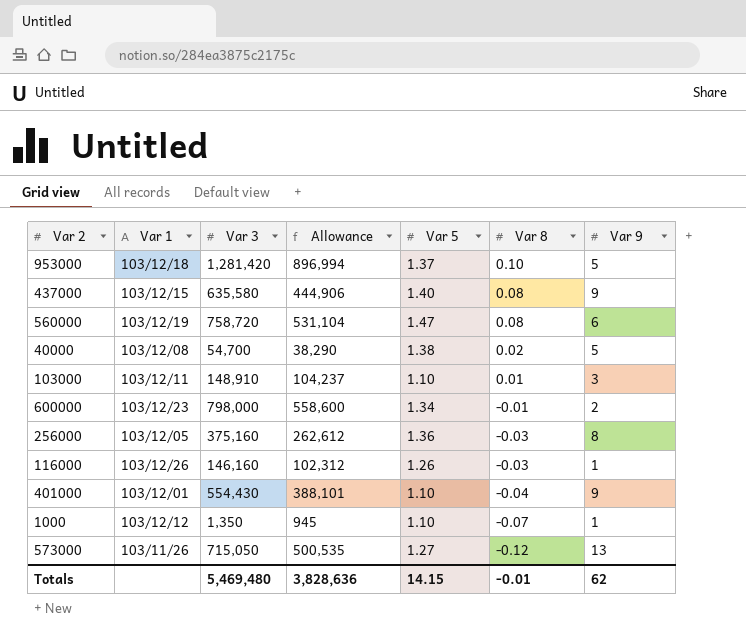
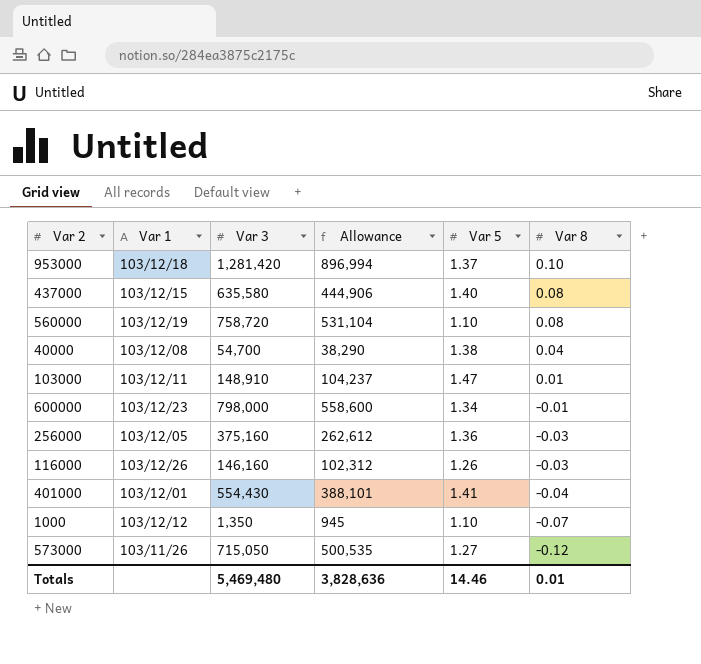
column Var 9 | position: 7 -> none
560000 | Var 5: 1.47 -> 1.10
40000 | Var 8: 0.02 -> 0.04
103000 | Var 5: 1.10 -> 1.47
401000 | Var 5: 1.10 -> 1.41
Totals | Var 5: 14.15 -> 14.46
Totals | Var 8: -0.01 -> 0.01

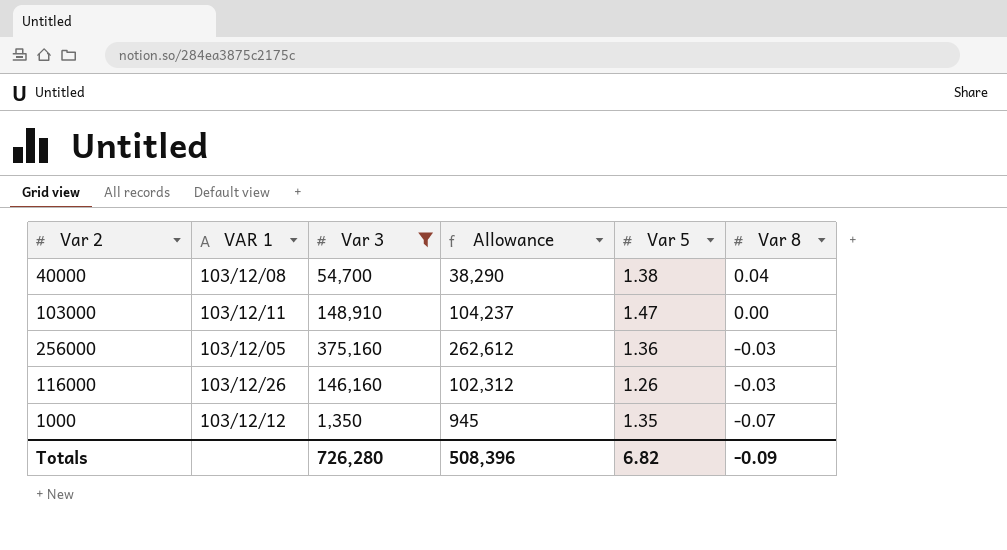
filter: none -> Var 3 <= 375,160
column name: Var 1 -> VAR 1
103000 | Var 8: 0.01 -> 0.00
1000 | Var 5: 1.10 -> 1.35
Totals | Var 3: 5,469,480 -> 726,280
Totals | Allowance: 3,828,636 -> 508,396
Totals | Var 5: 14.46 -> 6.82
Totals | Var 8: 0.01 -> -0.09

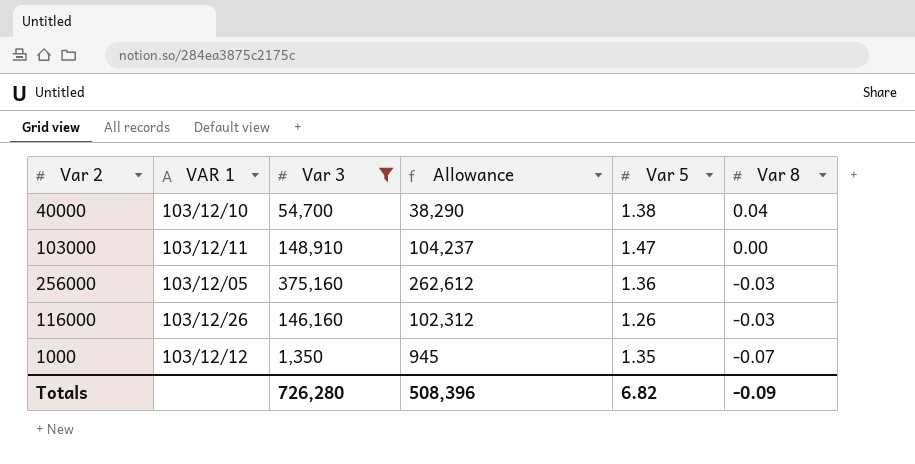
40000 | VAR 1: 103/12/08 -> 103/12/10

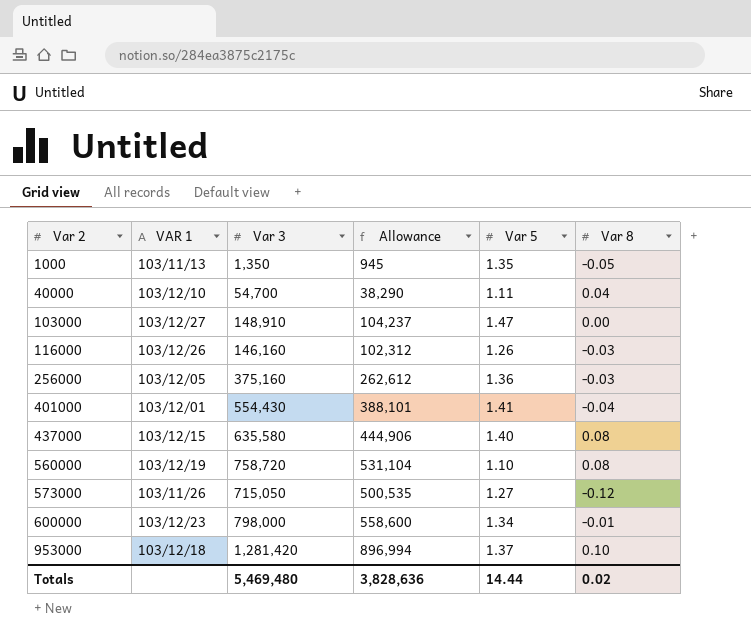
filter: Var 3 <= 375,160 -> none
row order: Var 8 descending -> Var 2 ascending
1000 | VAR 1: 103/12/12 -> 103/11/13
1000 | Var 8: -0.07 -> -0.05
40000 | Var 5: 1.38 -> 1.11
103000 | VAR 1: 103/12/11 -> 103/12/27
Totals | Var 3: 726,280 -> 5,469,480
Totals | Allowance: 508,396 -> 3,828,636
Totals | Var 5: 6.82 -> 14.44
Totals | Var 8: -0.09 -> 0.02

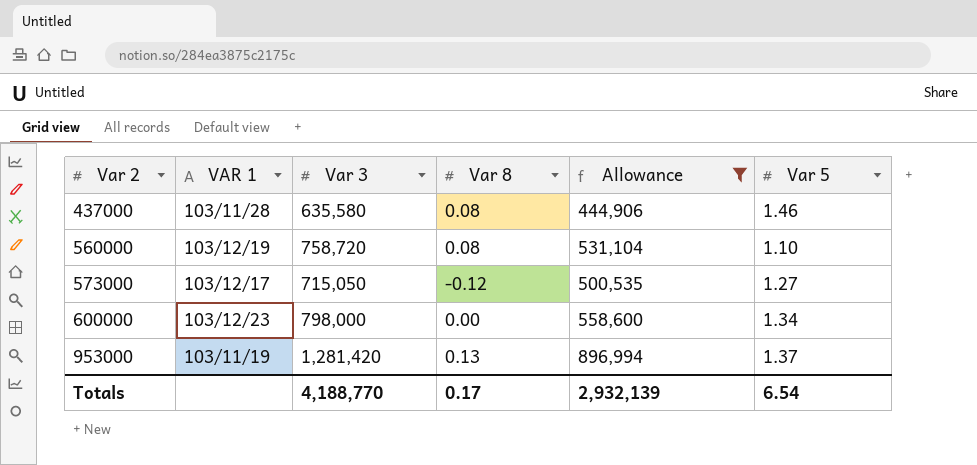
filter: none -> Allowance >= 444,906
column Var 8 | position: 6 -> 4
437000 | VAR 1: 103/12/15 -> 103/11/28
437000 | Var 5: 1.40 -> 1.46
573000 | VAR 1: 103/11/26 -> 103/12/17
600000 | Var 8: -0.01 -> 0.00
953000 | VAR 1: 103/12/18 -> 103/11/19
953000 | Var 8: 0.10 -> 0.13
Totals | Var 3: 5,469,480 -> 4,188,770
Totals | Var 8: 0.02 -> 0.17
Totals | Allowance: 3,828,636 -> 2,932,139
Totals | Var 5: 14.44 -> 6.54

